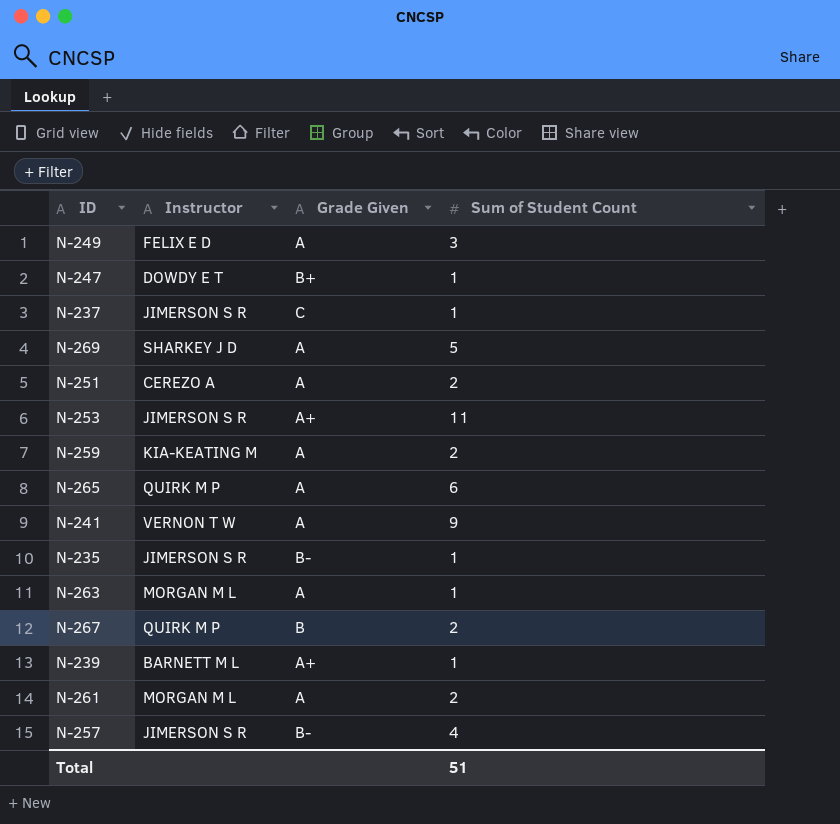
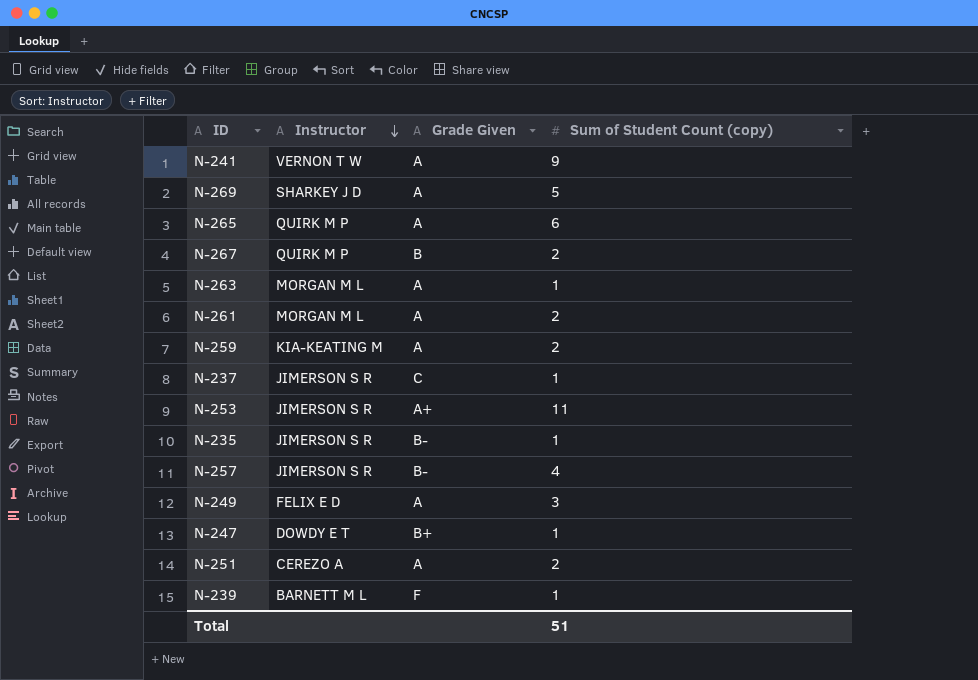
row order: none -> Instructor descending
column name: Sum of Student Count -> Sum of Student Count (copy)
N-239 | Grade Given: A+ -> F

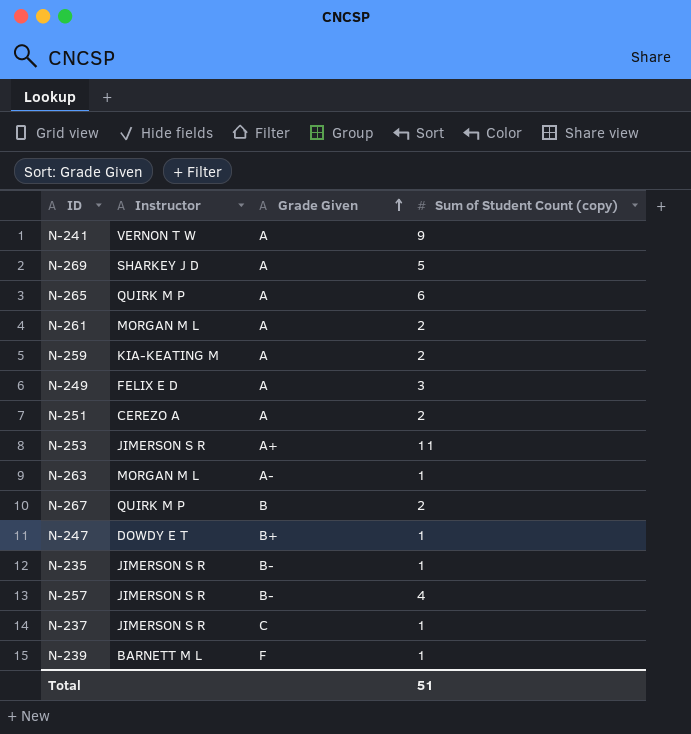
row order: Instructor descending -> Grade Given ascending
N-263 | Grade Given: A -> A-

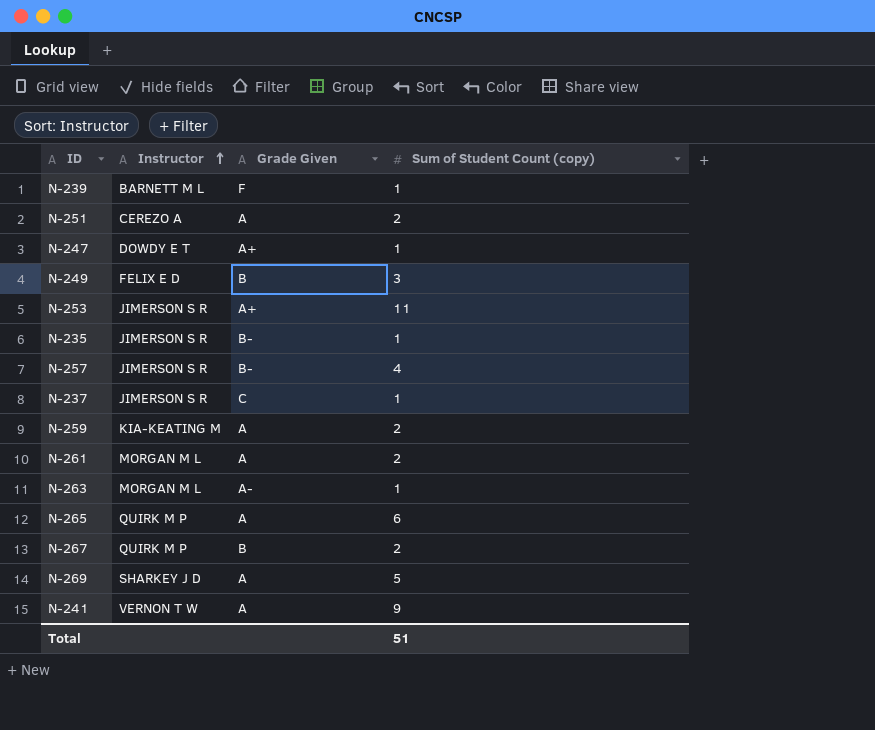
row order: Grade Given ascending -> Instructor ascending
N-247 | Grade Given: B+ -> A+
N-249 | Grade Given: A -> B

